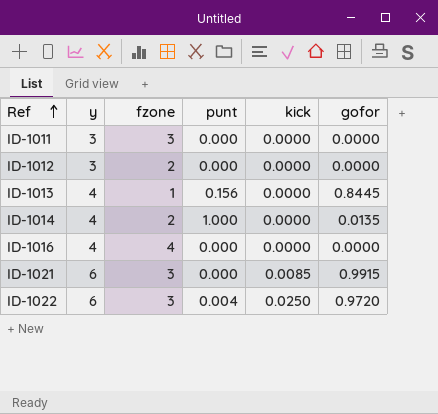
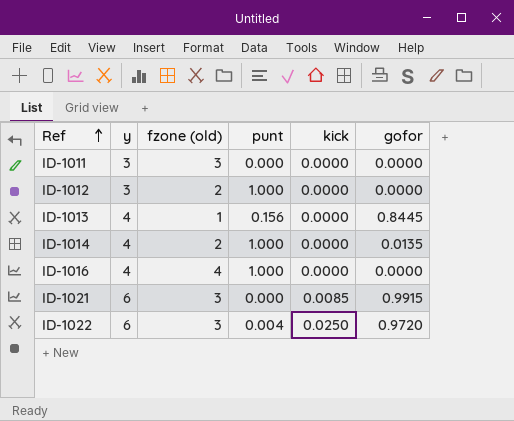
column name: fzone -> fzone (old)
ID-1012 | punt: 0.000 -> 1.000
ID-1016 | punt: 0.000 -> 1.000

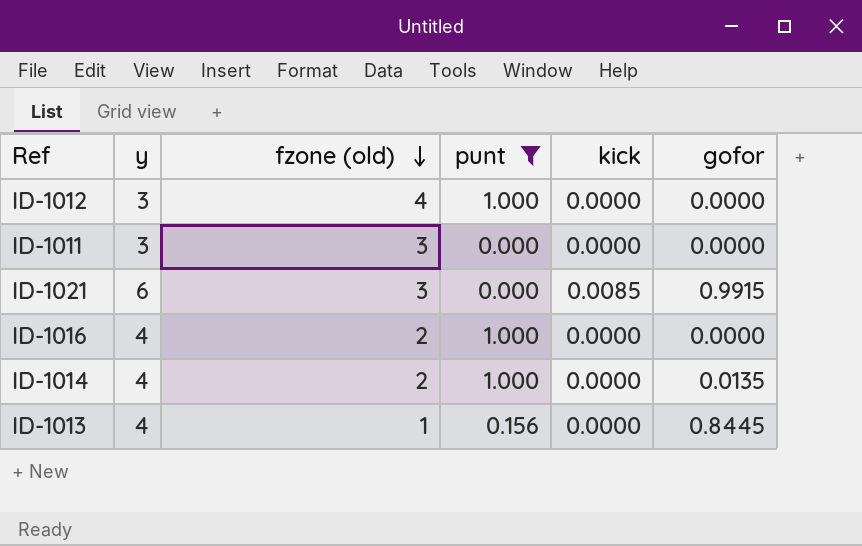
filter: none -> punt != 0.004
row order: Ref ascending -> fzone (old) descending
ID-1012 | fzone (old): 2 -> 4
ID-1016 | fzone (old): 4 -> 2

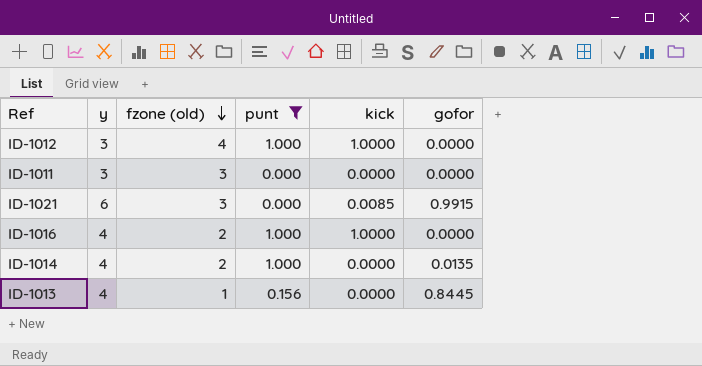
ID-1012 | kick: 0.0000 -> 1.0000
ID-1016 | kick: 0.0000 -> 1.0000

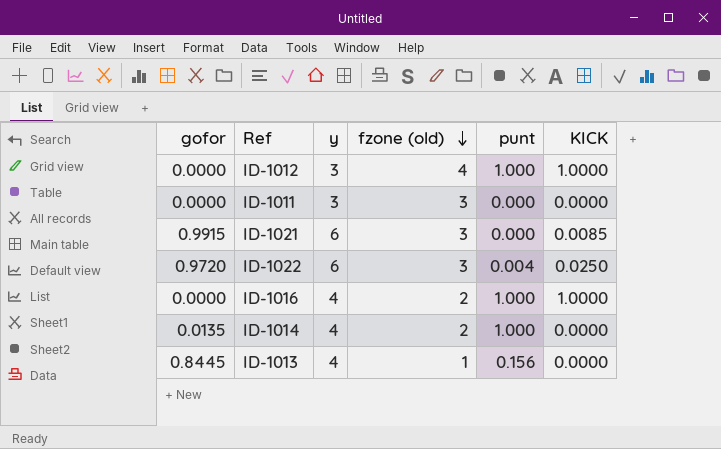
filter: punt != 0.004 -> none
column gofor | position: 6 -> 1
column name: kick -> KICK

